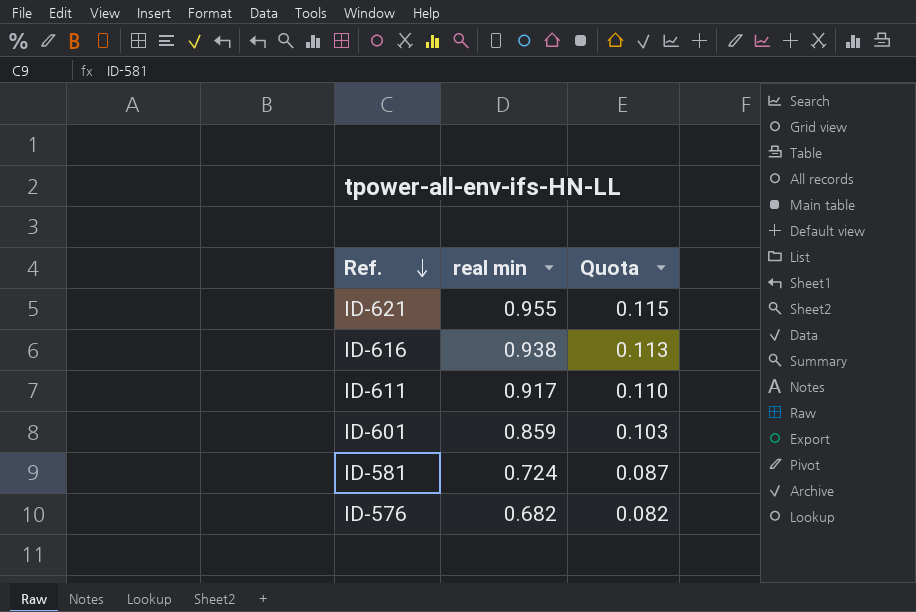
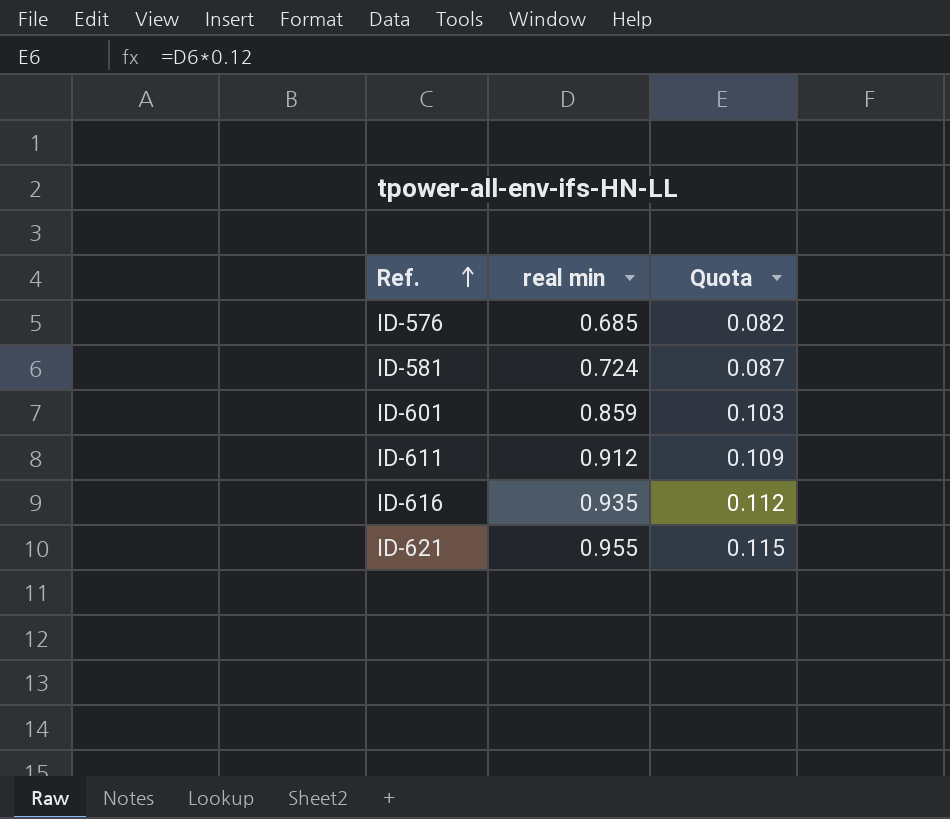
row order: Ref. descending -> Ref. ascending
ID-576 | real min: 0.682 -> 0.685
ID-611 | real min: 0.917 -> 0.912
ID-611 | Quota: 0.110 -> 0.109
ID-616 | real min: 0.938 -> 0.935
ID-616 | Quota: 0.113 -> 0.112

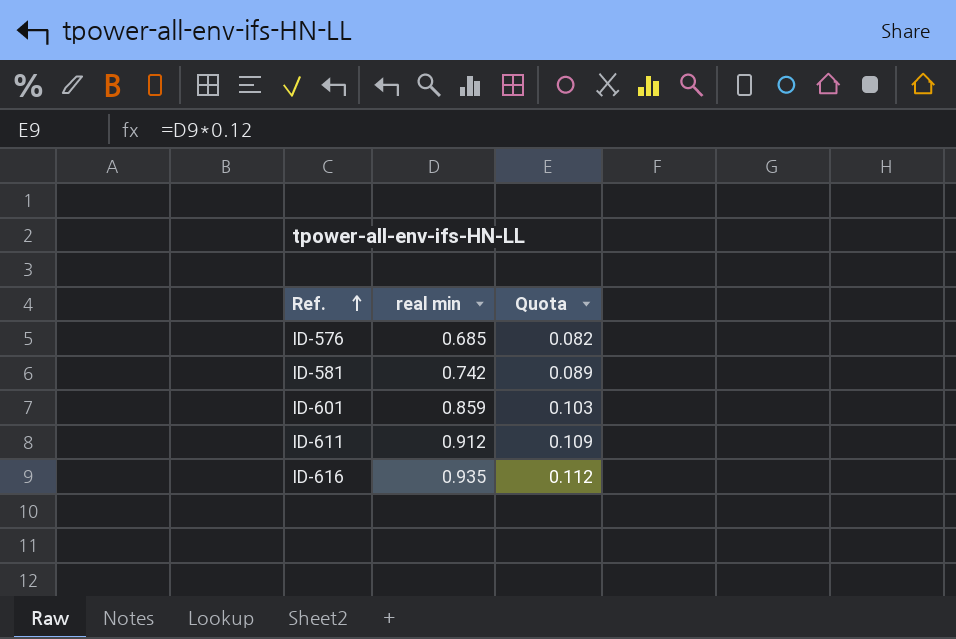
row ID-621: 0.955 | 0.115 -> none
ID-581 | real min: 0.724 -> 0.742
ID-581 | Quota: 0.087 -> 0.089

